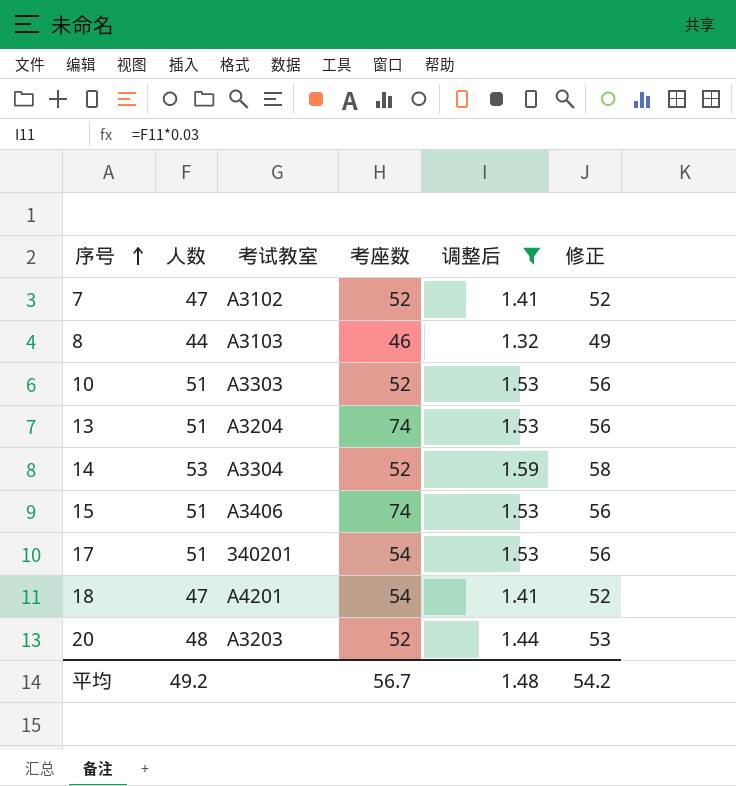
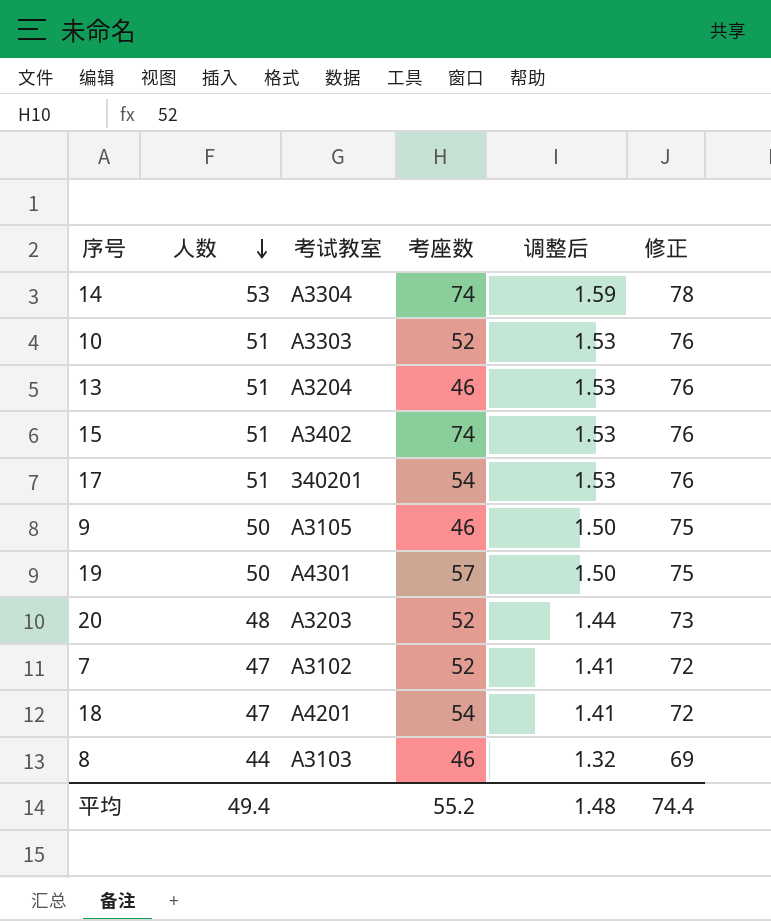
filter: 调整后 != 1.50 -> none
row order: 序号 ascending -> 人数 descending
column 修正 | formula: [人数] + 5 -> [人数] + 25
14 | 考座数: 52 -> 74
13 | 考座数: 74 -> 46
15 | 考试教室: A3406 -> A3402
平均 | 人数: 49.2 -> 49.4
平均 | 考座数: 56.7 -> 55.2
平均 | 修正: 54.2 -> 74.4

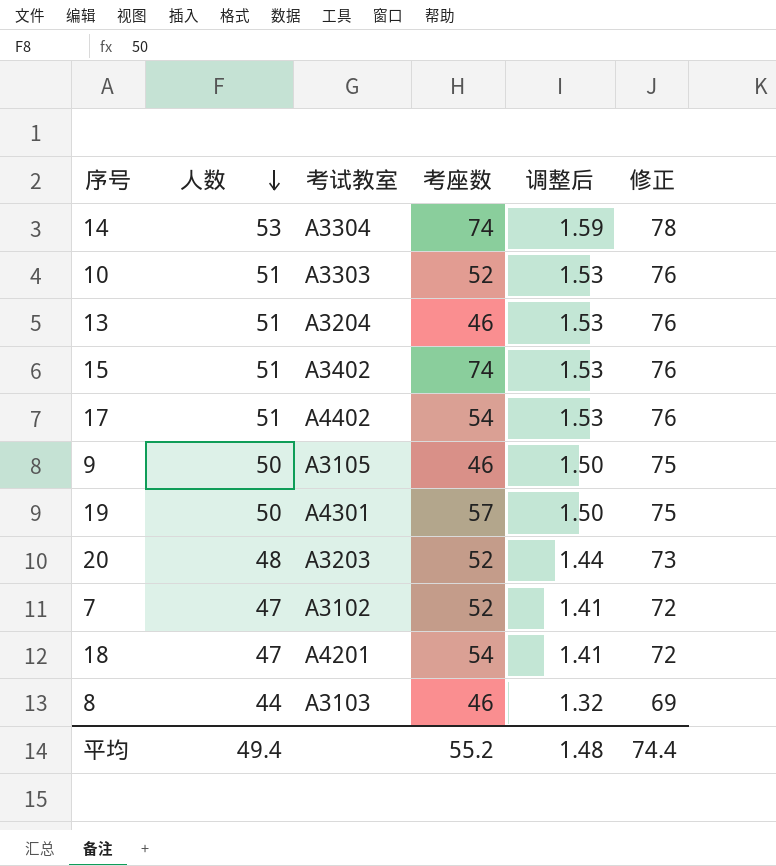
17 | 考试教室: 340201 -> A4402

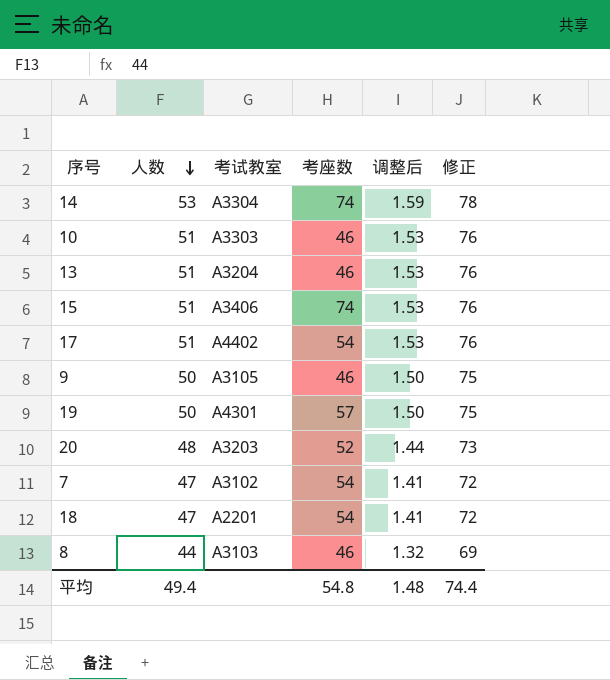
10 | 考座数: 52 -> 46
15 | 考试教室: A3402 -> A3406
7 | 考座数: 52 -> 54
18 | 考试教室: A4201 -> A2201
平均 | 考座数: 55.2 -> 54.8

